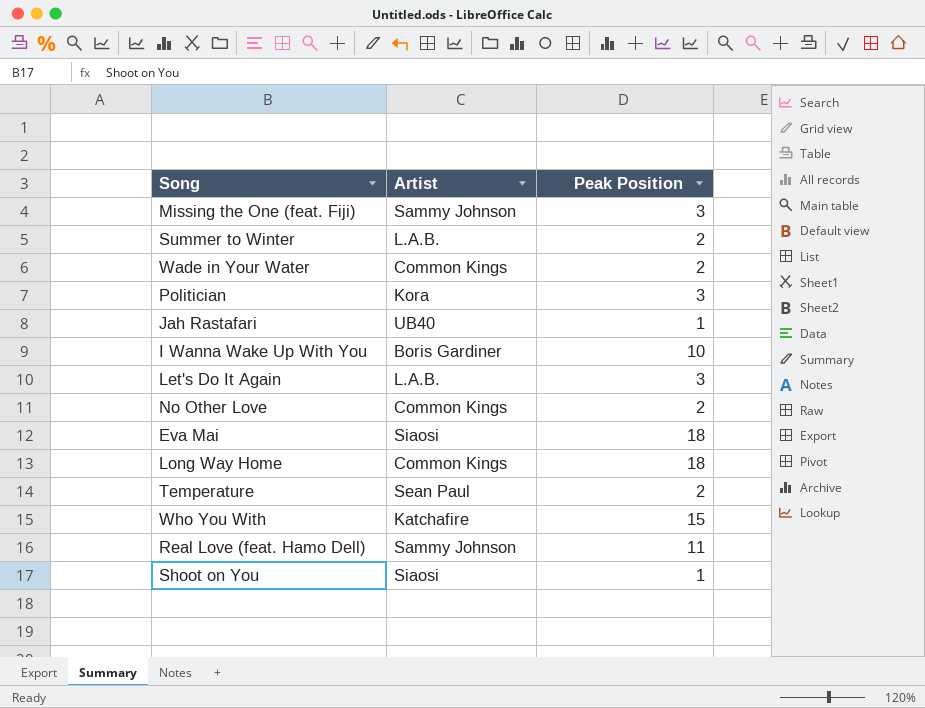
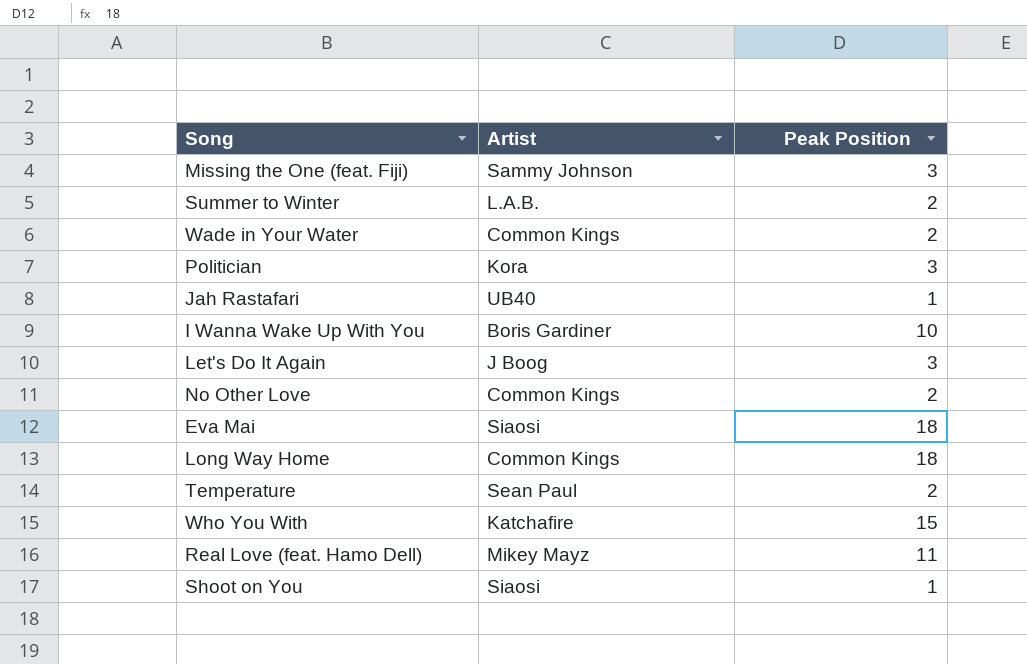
Let's Do It Again | Artist: L.A.B. -> J Boog
Real Love (feat. Hamo Dell) | Artist: Sammy Johnson -> Mikey Mayz

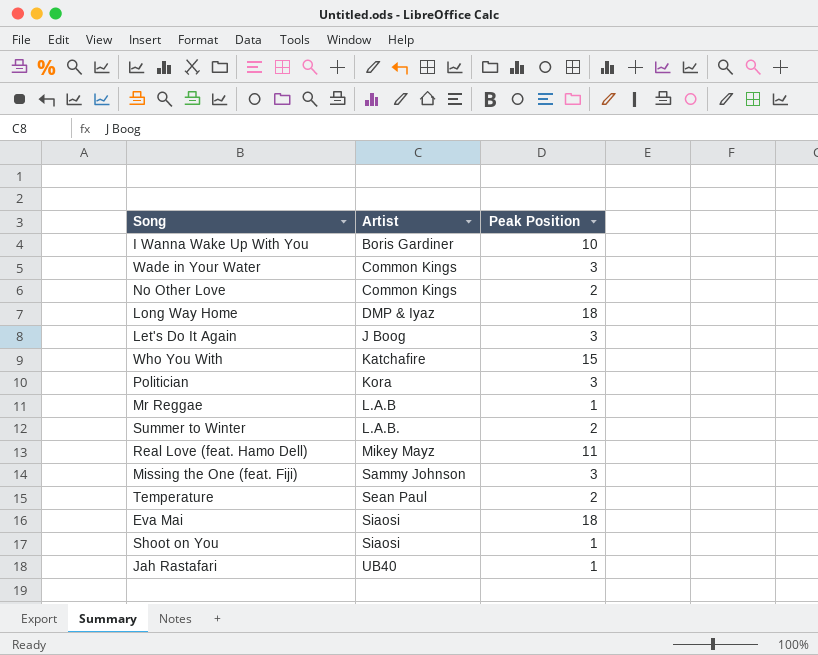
row order: none -> Artist ascending
Wade in Your Water | Peak Position: 2 -> 3
Long Way Home | Artist: Common Kings -> DMP & Iyaz
row Mr Reggae: none -> L.A.B | 1

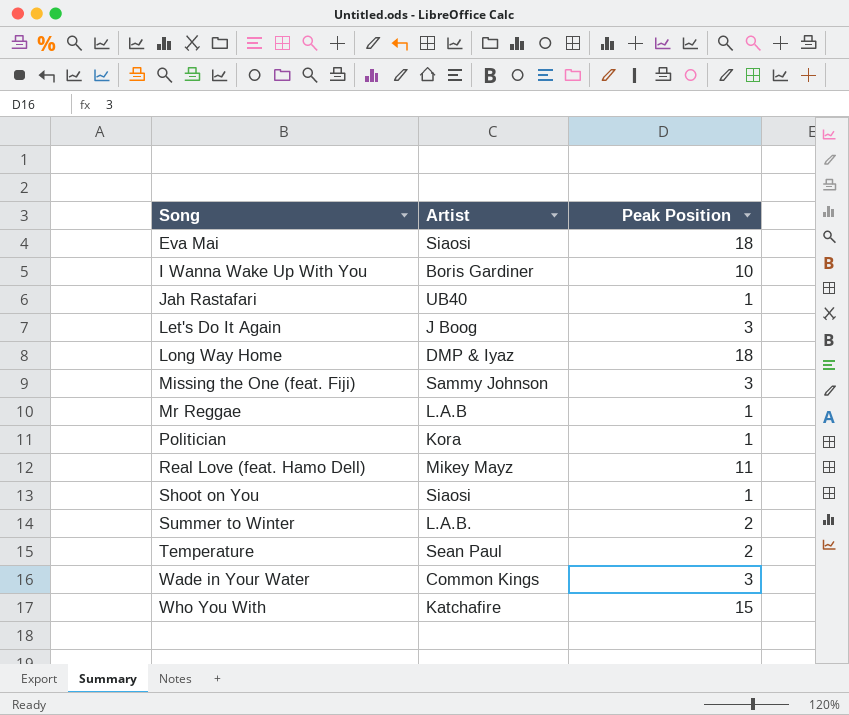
row order: Artist ascending -> Song ascending
row No Other Love: Common Kings | 2 -> none
Politician | Peak Position: 3 -> 1

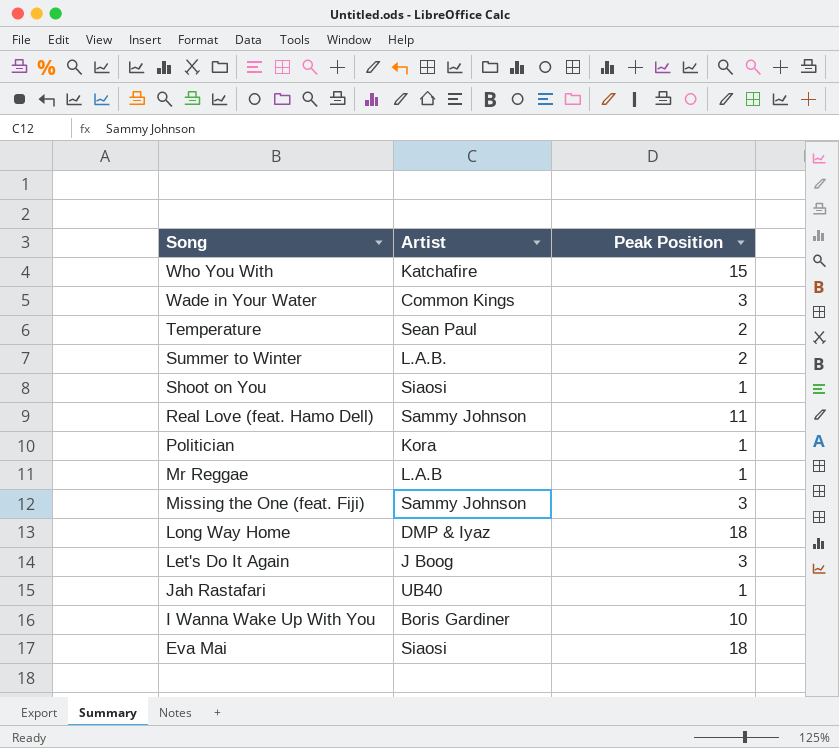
row order: Song ascending -> Song descending
Real Love (feat. Hamo Dell) | Artist: Mikey Mayz -> Sammy Johnson

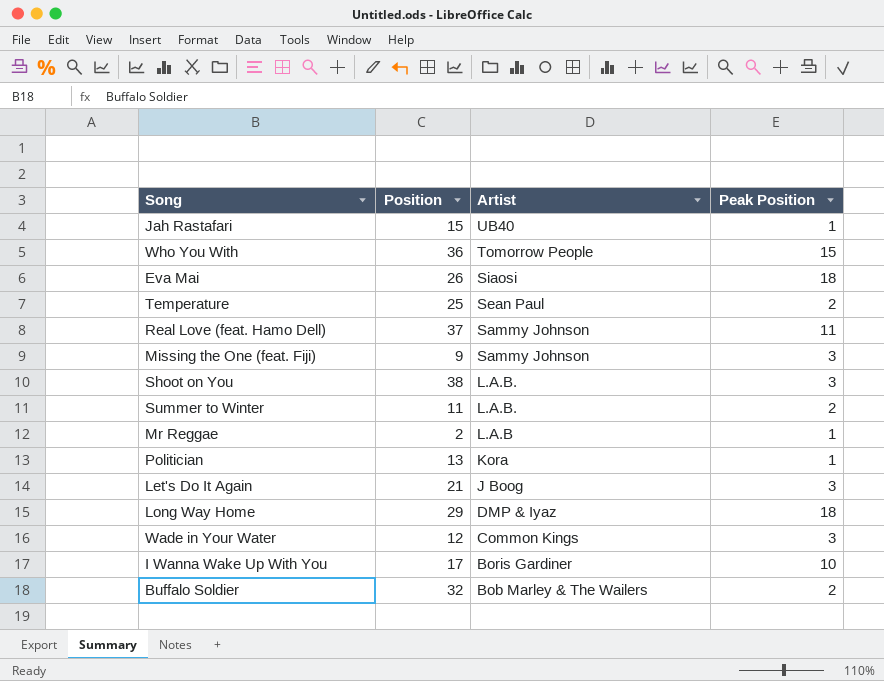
row order: Song descending -> Artist descending
column Position | position: none -> 2
Who You With | Artist: Katchafire -> Tomorrow People
Shoot on You | Artist: Siaosi -> L.A.B.
Shoot on You | Peak Position: 1 -> 3
row Buffalo Soldier: none -> 32 | Bob Marley & The Wailers | 2

